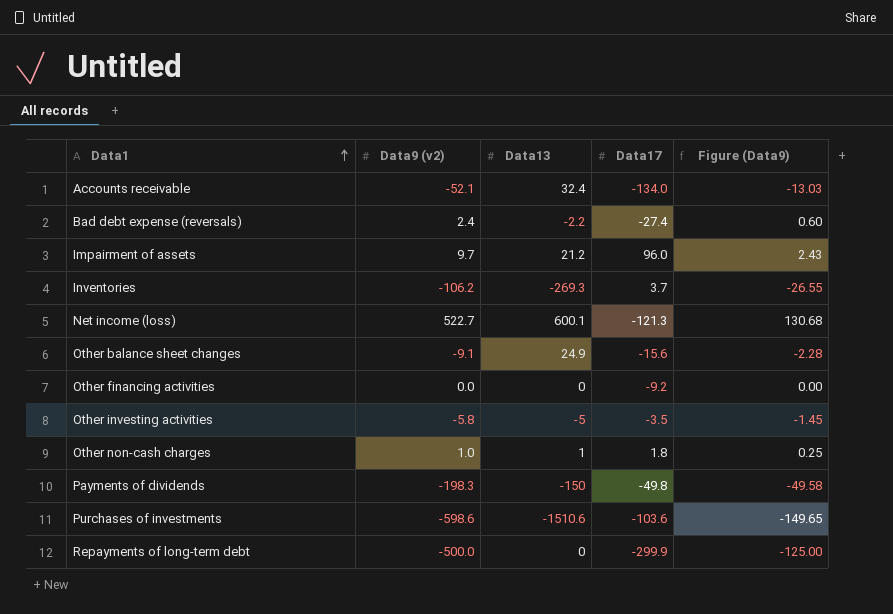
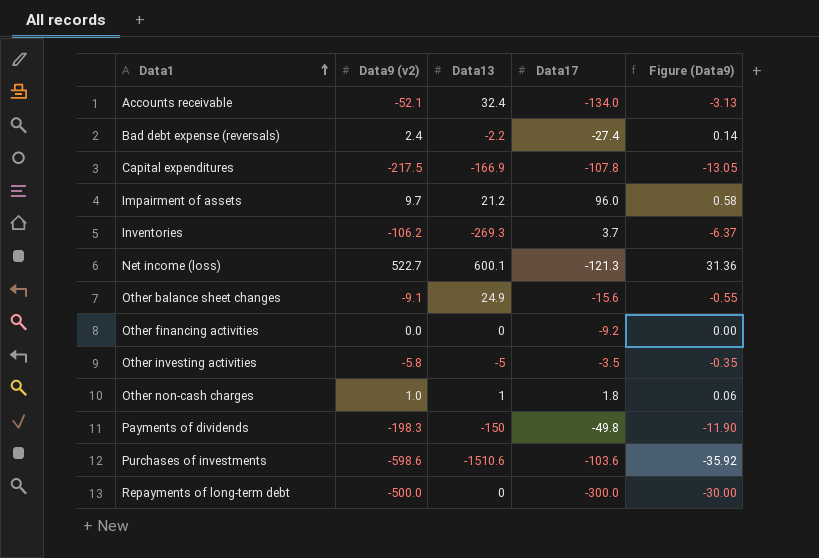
column Figure (Data9) | formula: [Data9 (v2)] * 0.25 -> [Data9 (v2)] * 0.06
row Capital expenditures: none -> -217.5 | -166.9 | -107.8 | -13.05
Repayments of long-term debt | Data17: -299.9 -> -300.0

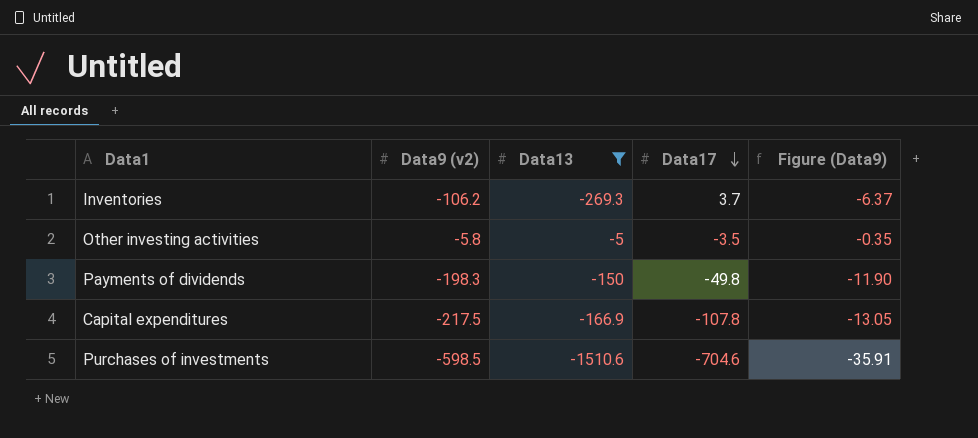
filter: none -> Data13 <= -5
row order: Data1 ascending -> Data17 descending
Purchases of investments | Data9 (v2): -598.6 -> -598.5
Purchases of investments | Data17: -103.6 -> -704.6
Purchases of investments | Figure (Data9): -35.92 -> -35.91

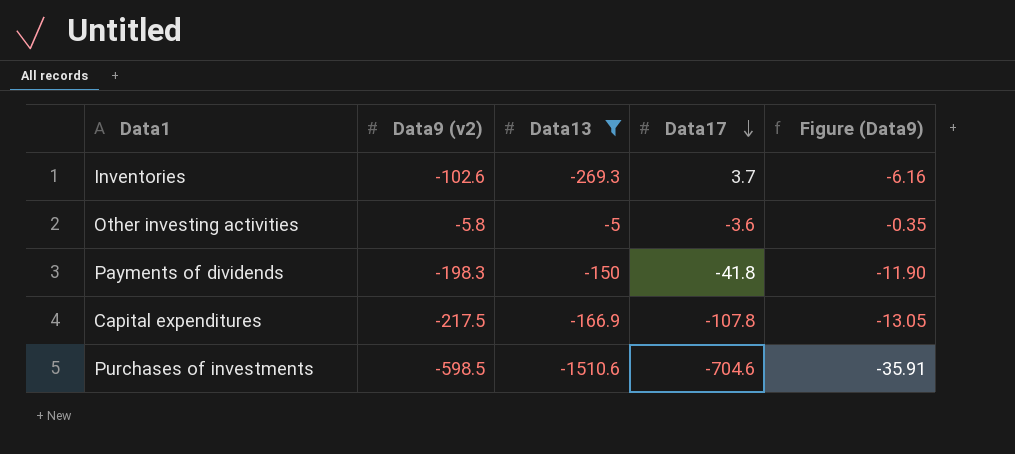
Inventories | Data9 (v2): -106.2 -> -102.6
Inventories | Figure (Data9): -6.37 -> -6.16
Other investing activities | Data17: -3.5 -> -3.6
Payments of dividends | Data17: -49.8 -> -41.8

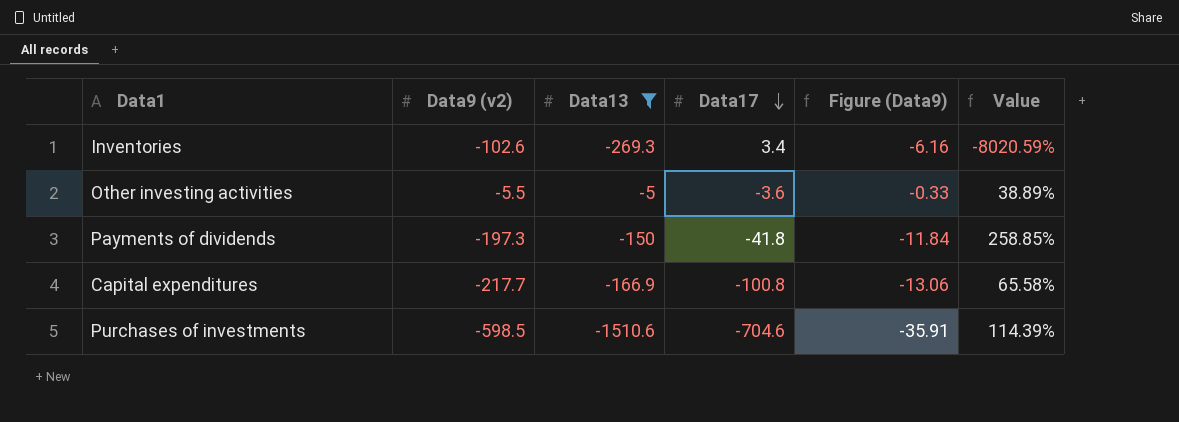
column Value | formula: none -> ([Data13] - [Data17]) / [Data17]
Inventories | Data17: 3.7 -> 3.4
Other investing activities | Data9 (v2): -5.8 -> -5.5
Other investing activities | Figure (Data9): -0.35 -> -0.33
Payments of dividends | Data9 (v2): -198.3 -> -197.3
Payments of dividends | Figure (Data9): -11.90 -> -11.84
Capital expenditures | Data9 (v2): -217.5 -> -217.7
Capital expenditures | Data17: -107.8 -> -100.8
Capital expenditures | Figure (Data9): -13.05 -> -13.06

